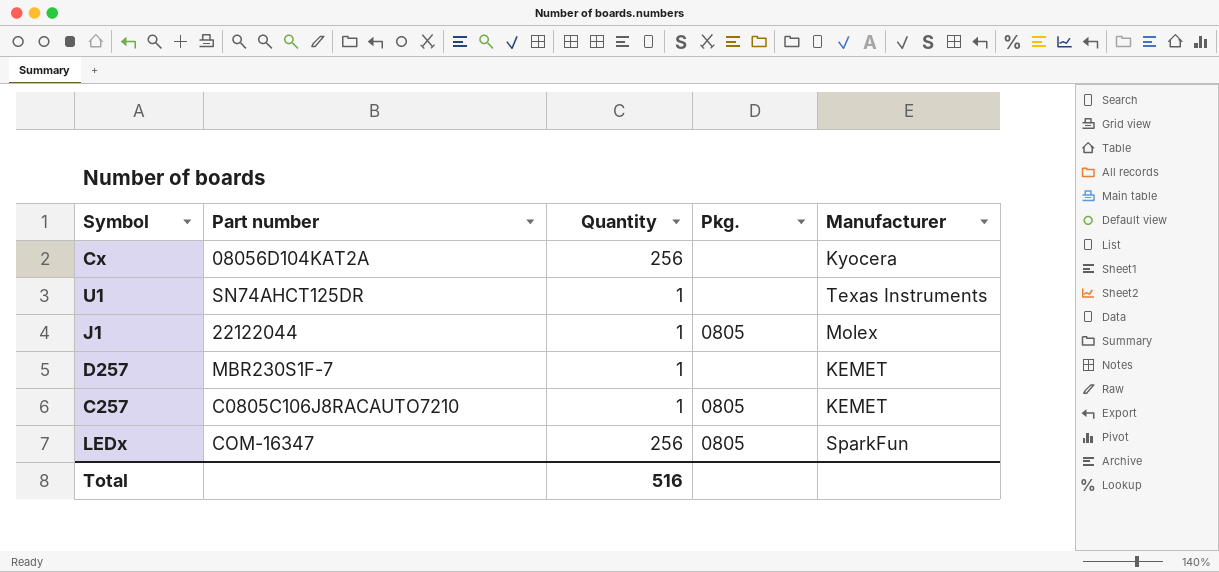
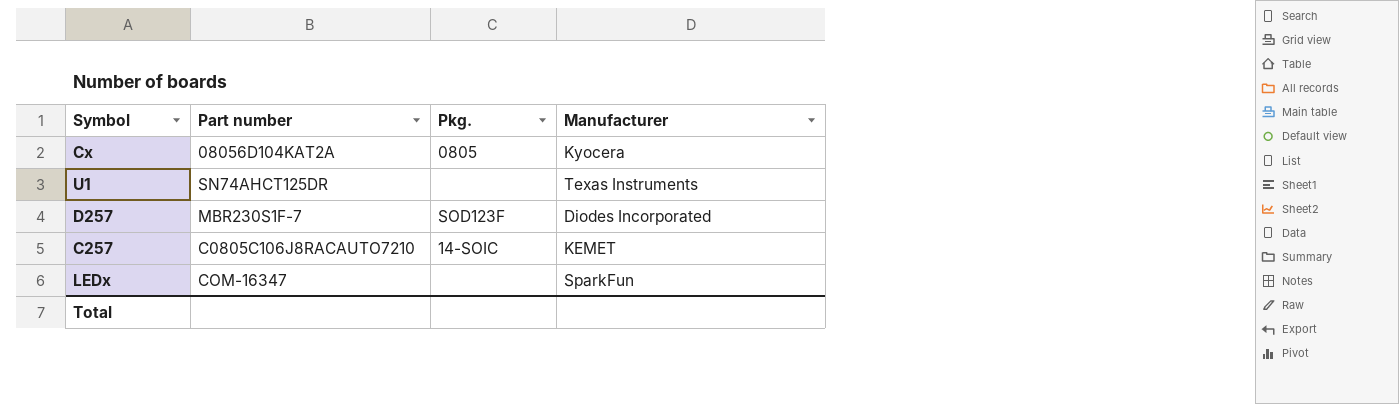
column Quantity | position: 3 -> none
row J1: 22122044 | 1 | 0805 | Molex -> none
Cx | Pkg.: none -> 0805
D257 | Pkg.: none -> SOD123F
D257 | Manufacturer: KEMET -> Diodes Incorporated
C257 | Pkg.: 0805 -> 14-SOIC
LEDx | Pkg.: 0805 -> none

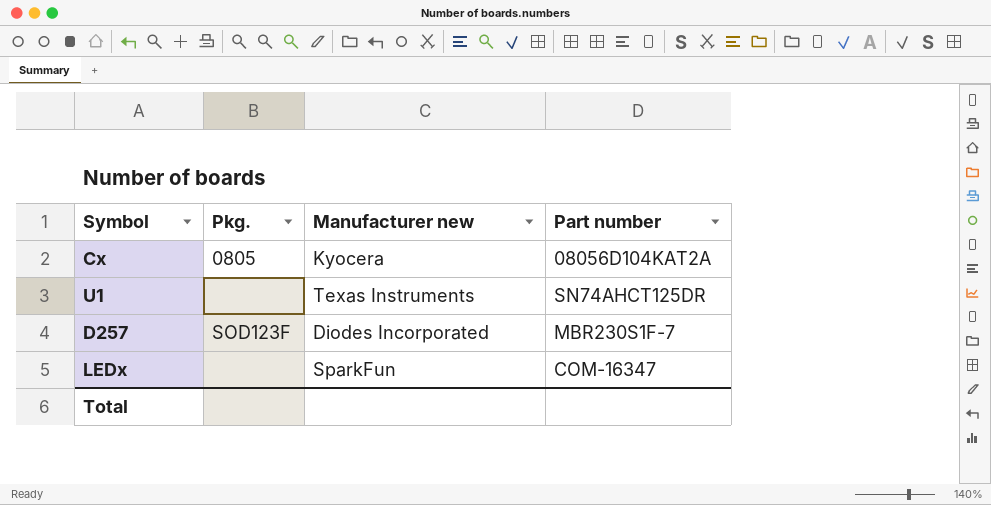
column name: Manufacturer -> Manufacturer new
column Part number | position: 2 -> 4
row C257: C0805C106J8RACAUTO7210 | 14-SOIC | KEMET -> none

